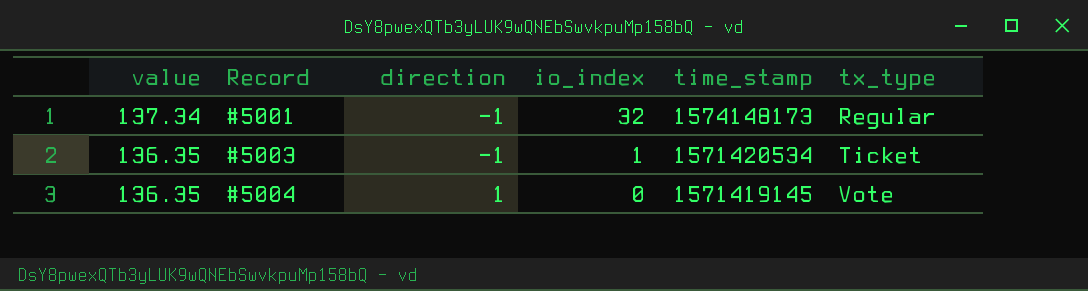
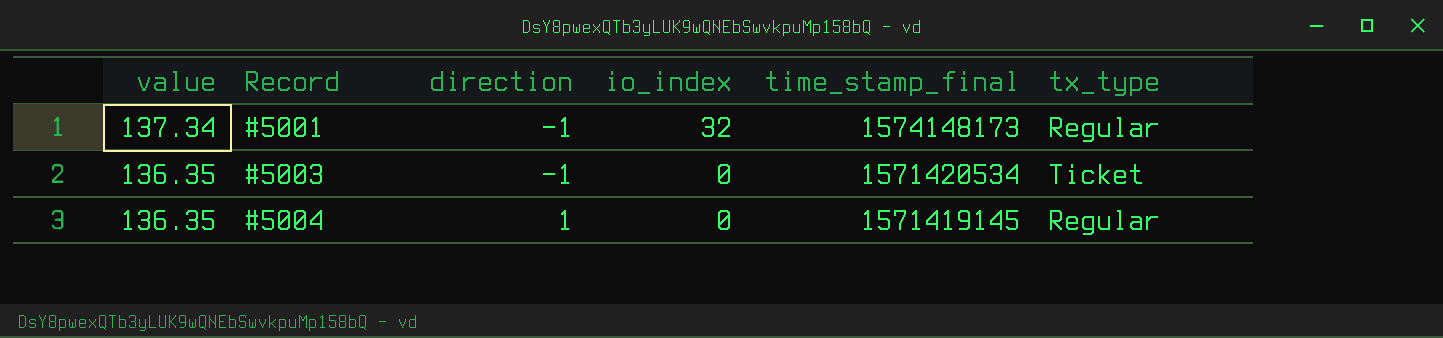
column name: time_stamp -> time_stamp_final
#5003 | io_index: 1 -> 0
#5004 | tx_type: Vote -> Regular

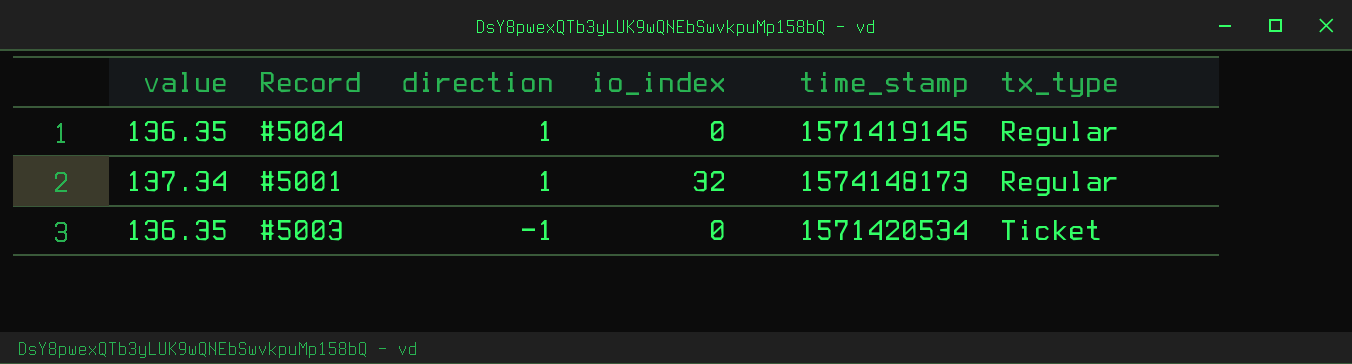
row order: value descending -> direction descending
column name: time_stamp_final -> time_stamp
#5001 | direction: -1 -> 1

